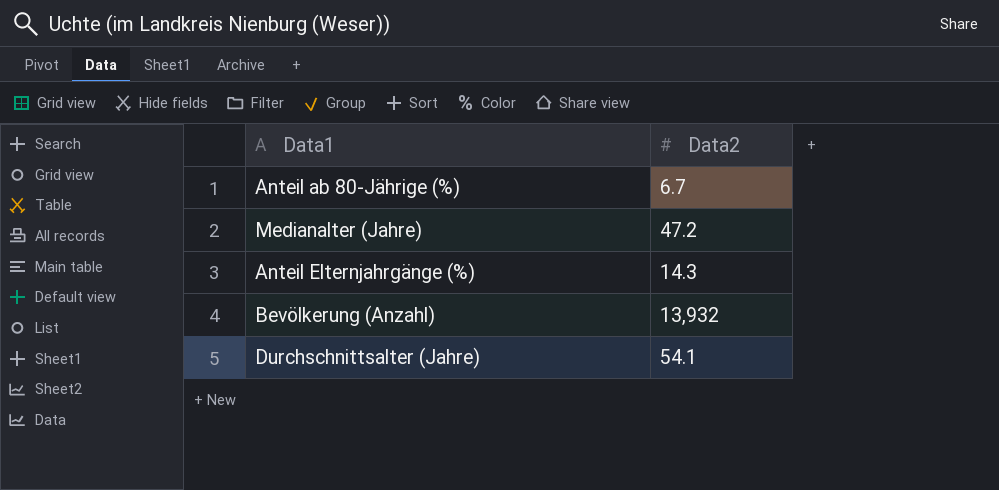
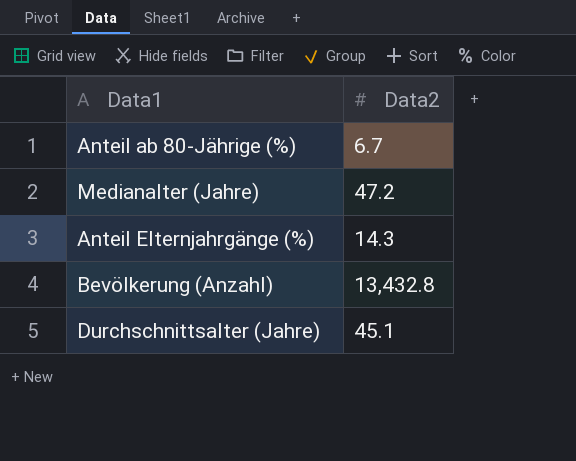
Bevölkerung (Anzahl) | Data2: 13,932 -> 13,432.8
Durchschnittsalter (Jahre) | Data2: 54.1 -> 45.1

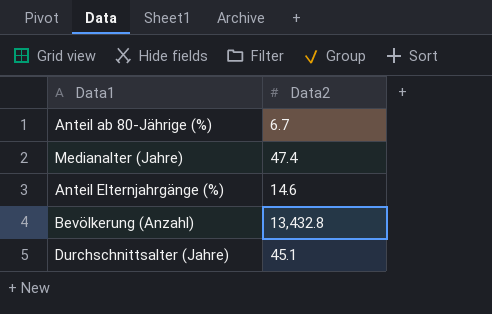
Medianalter (Jahre) | Data2: 47.2 -> 47.4
Anteil Elternjahrgänge (%) | Data2: 14.3 -> 14.6

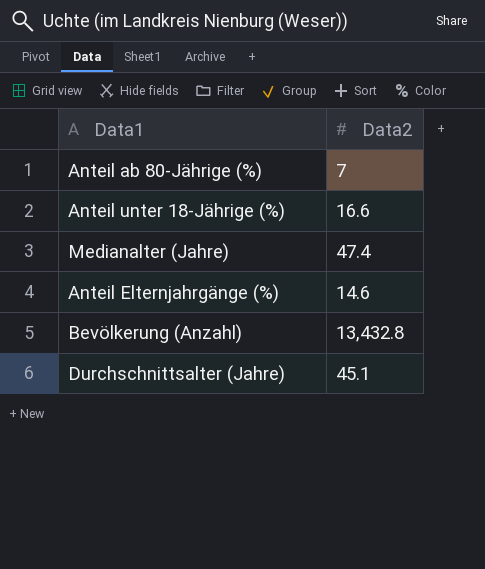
Anteil ab 80-Jährige (%) | Data2: 6.7 -> 7
row Anteil unter 18-Jährige (%): none -> 16.6

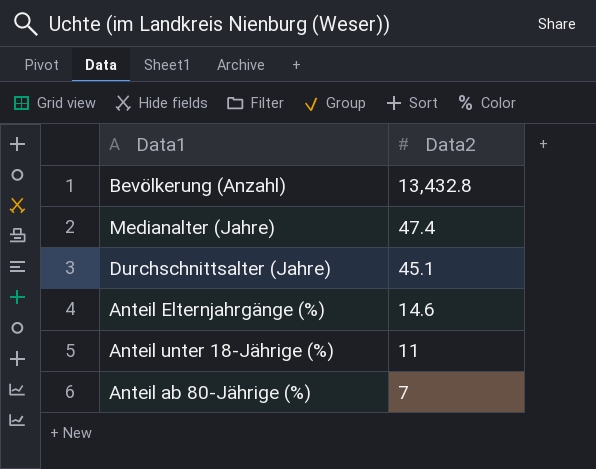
row order: none -> Data2 descending
Anteil unter 18-Jährige (%) | Data2: 16.6 -> 11

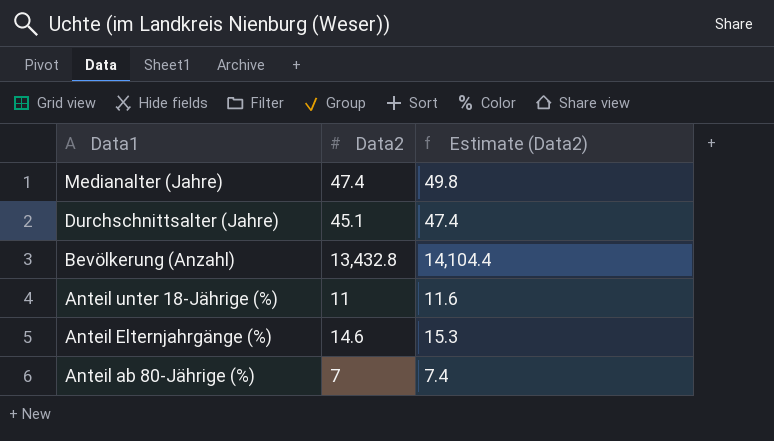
row order: Data2 descending -> Data1 descending
column Estimate (Data2) | formula: none -> [Data2] * 1.05

